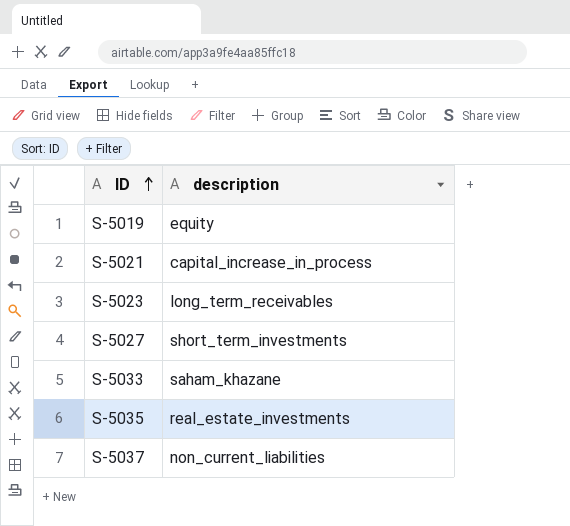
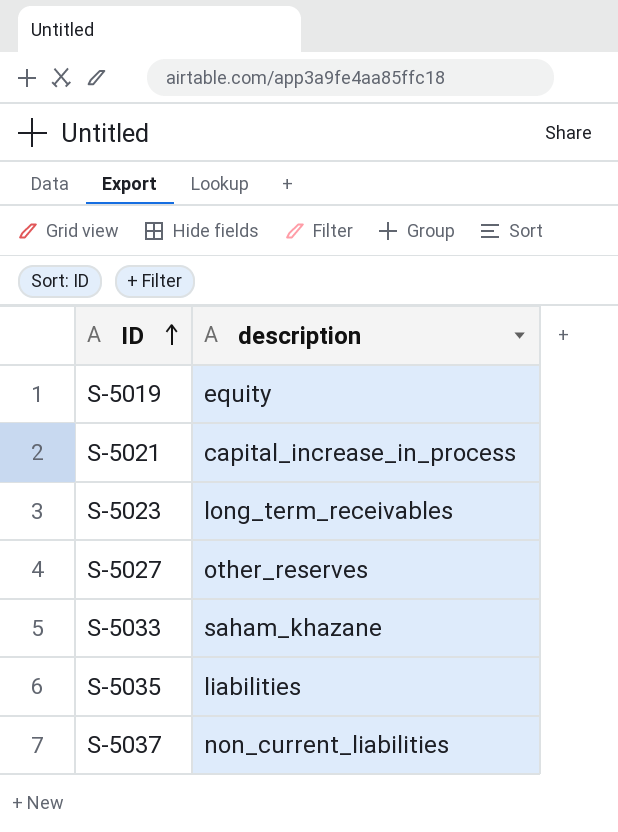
S-5027 | description: short_term_investments -> other_reserves
S-5035 | description: real_estate_investments -> liabilities

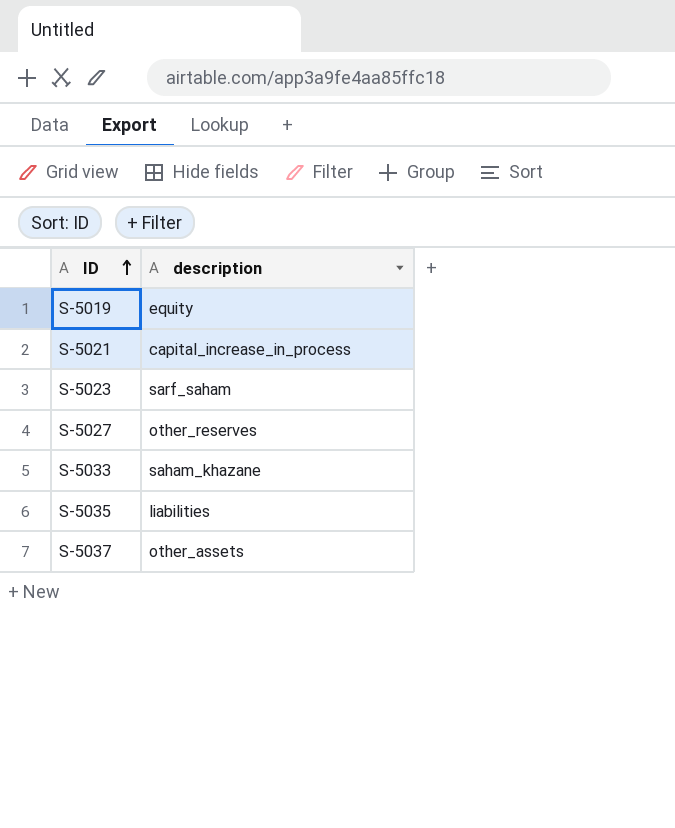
S-5023 | description: long_term_receivables -> sarf_saham
S-5037 | description: non_current_liabilities -> other_assets

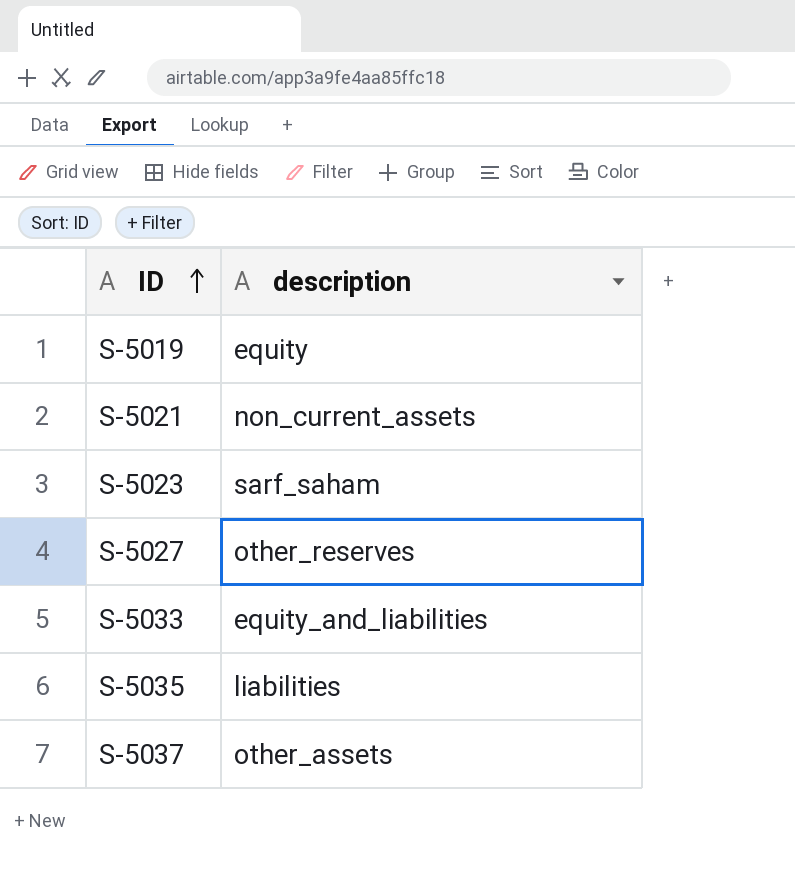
S-5021 | description: capital_increase_in_process -> non_current_assets
S-5033 | description: saham_khazane -> equity_and_liabilities

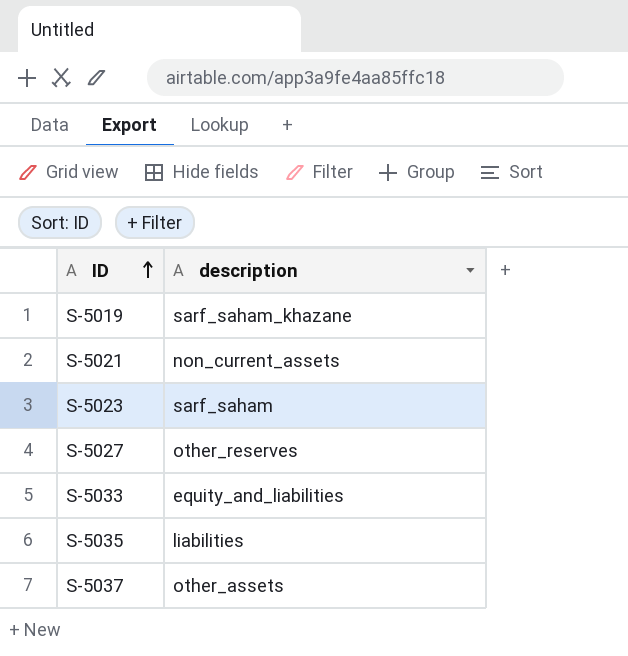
S-5019 | description: equity -> sarf_saham_khazane

